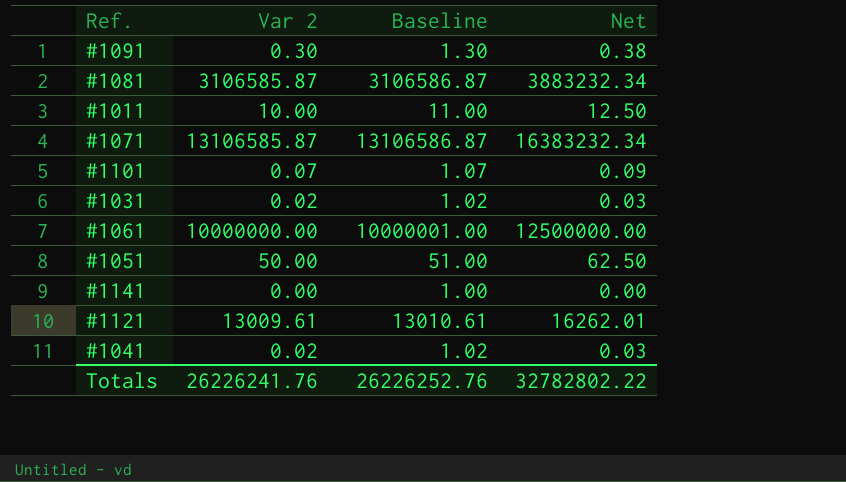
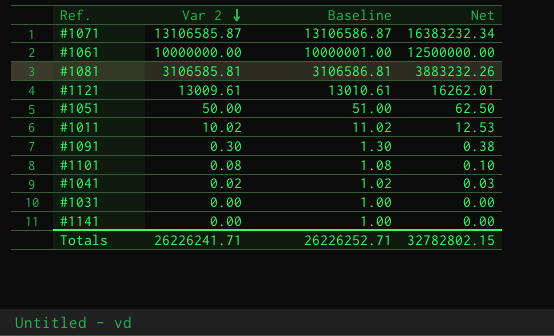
row order: none -> Var 2 descending
#1081 | Var 2: 3106585.87 -> 3106585.81
#1081 | Baseline: 3106586.87 -> 3106586.81
#1081 | Net: 3883232.34 -> 3883232.26
#1011 | Var 2: 10.00 -> 10.02
#1011 | Baseline: 11.00 -> 11.02
#1011 | Net: 12.50 -> 12.53
#1101 | Var 2: 0.07 -> 0.08
#1101 | Baseline: 1.07 -> 1.08
#1101 | Net: 0.09 -> 0.10
#1031 | Var 2: 0.02 -> 0.00
#1031 | Baseline: 1.02 -> 1.00
#1031 | Net: 0.03 -> 0.00
Totals | Var 2: 26226241.76 -> 26226241.71
Totals | Baseline: 26226252.76 -> 26226252.71
Totals | Net: 32782802.22 -> 32782802.15

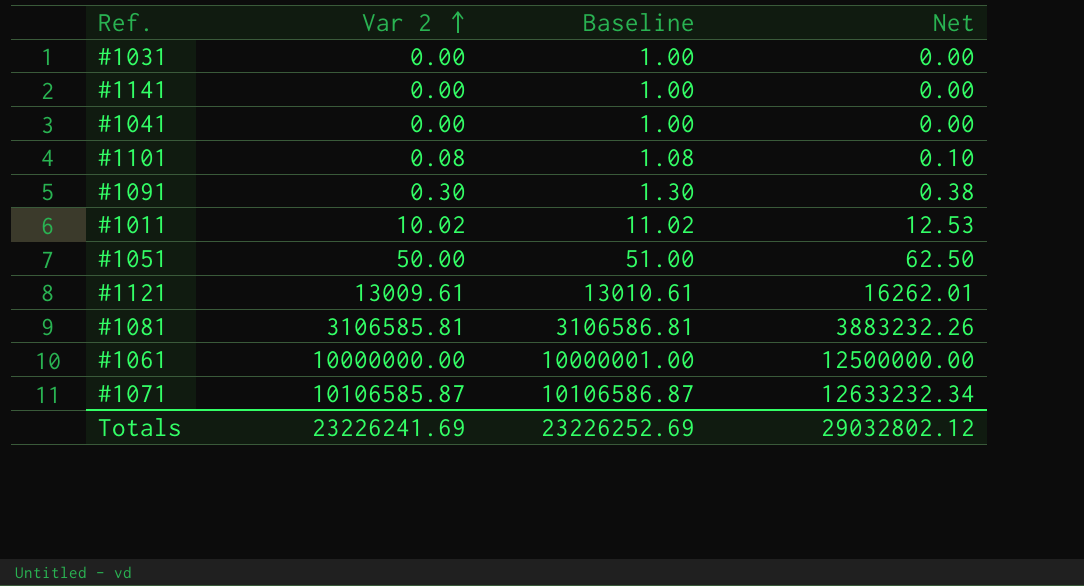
row order: Var 2 descending -> Var 2 ascending
#1041 | Var 2: 0.02 -> 0.00
#1041 | Baseline: 1.02 -> 1.00
#1041 | Net: 0.03 -> 0.00
#1071 | Var 2: 13106585.87 -> 10106585.87
#1071 | Baseline: 13106586.87 -> 10106586.87
#1071 | Net: 16383232.34 -> 12633232.34
Totals | Var 2: 26226241.71 -> 23226241.69
Totals | Baseline: 26226252.71 -> 23226252.69
Totals | Net: 32782802.15 -> 29032802.12

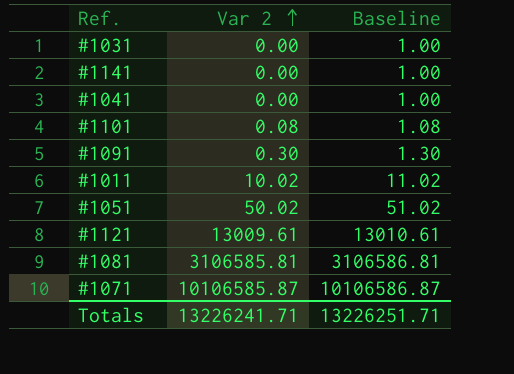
column Net | formula: [Var 2] * 1.25 -> none
row #1061: 10000000.00 | 10000001.00 | 12500000.00 -> none
#1051 | Var 2: 50.00 -> 50.02
#1051 | Baseline: 51.00 -> 51.02
Totals | Var 2: 23226241.69 -> 13226241.71
Totals | Baseline: 23226252.69 -> 13226251.71

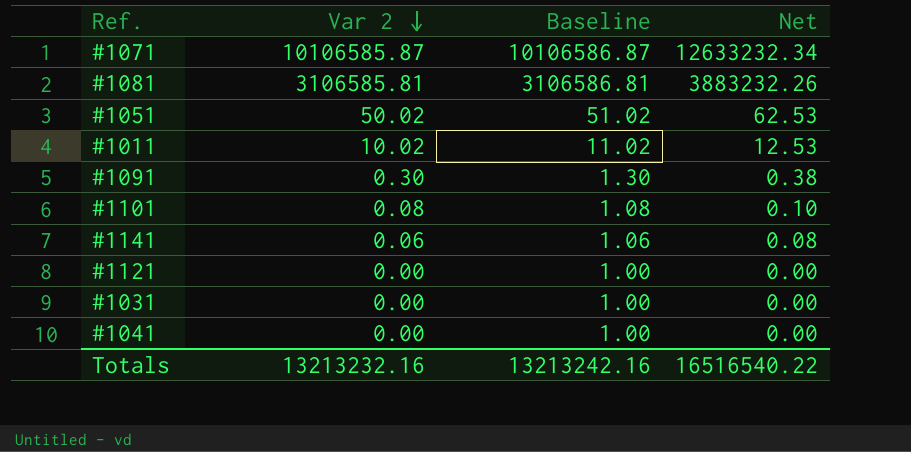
row order: Var 2 ascending -> Var 2 descending
column Net | formula: none -> [Var 2] * 1.25
#1141 | Var 2: 0.00 -> 0.06
#1141 | Baseline: 1.00 -> 1.06
#1121 | Var 2: 13009.61 -> 0.00
#1121 | Baseline: 13010.61 -> 1.00
Totals | Var 2: 13226241.71 -> 13213232.16
Totals | Baseline: 13226251.71 -> 13213242.16

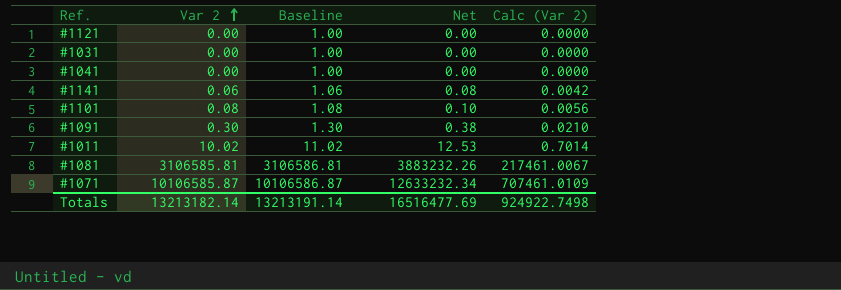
row order: Var 2 descending -> Var 2 ascending
column Calc (Var 2) | formula: none -> [Var 2] * 0.07
row #1051: 50.02 | 51.02 | 62.53 -> none
Totals | Var 2: 13213232.16 -> 13213182.14
Totals | Baseline: 13213242.16 -> 13213191.14
Totals | Net: 16516540.22 -> 16516477.69

